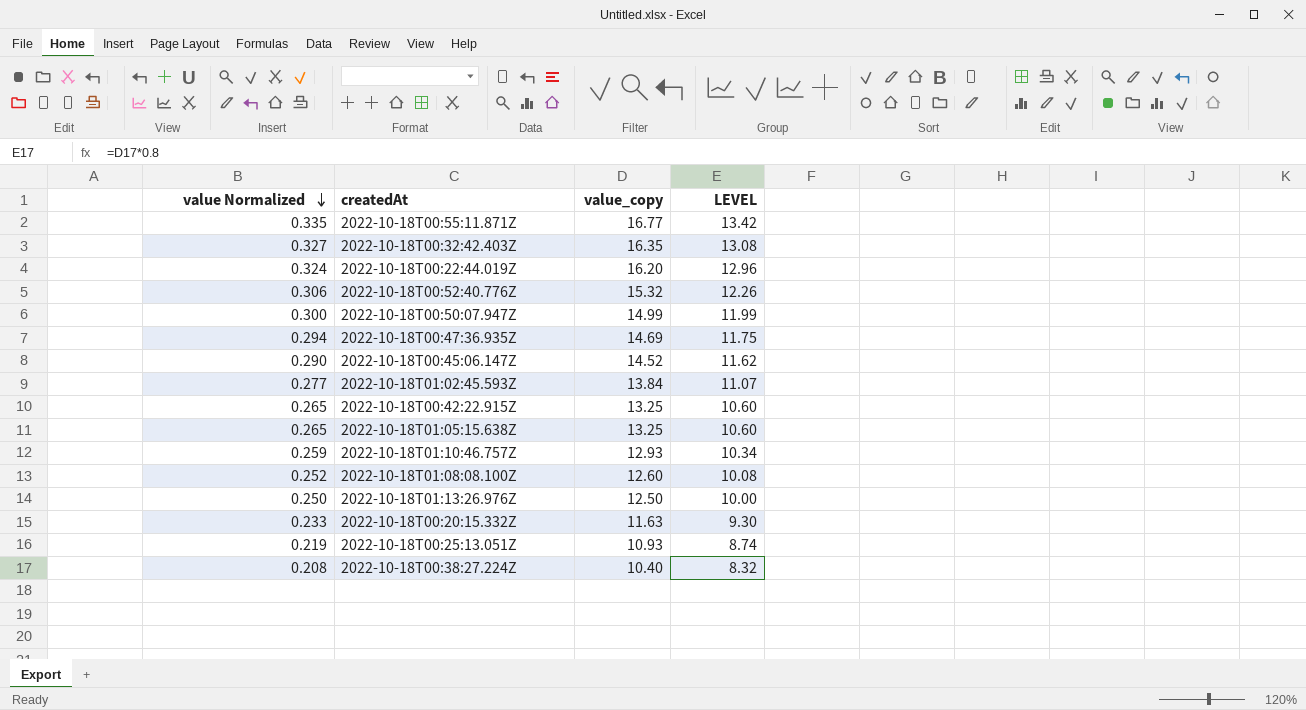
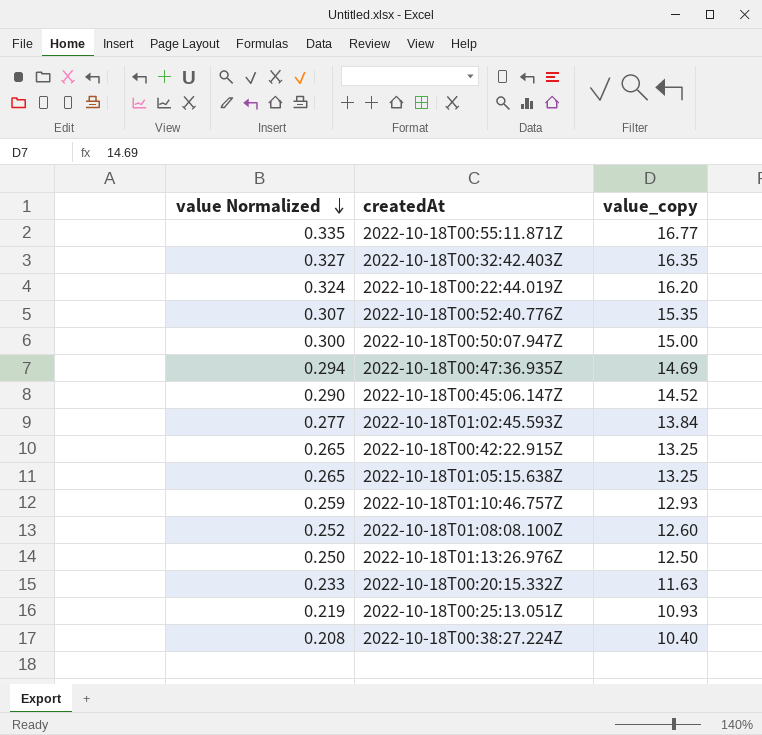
column LEVEL | formula: [value_copy] * 0.8 -> none
2022-10-18T00:52:40.776Z | value Normalized: 0.306 -> 0.307
2022-10-18T00:52:40.776Z | value_copy: 15.32 -> 15.35
2022-10-18T00:50:07.947Z | value_copy: 14.99 -> 15.00

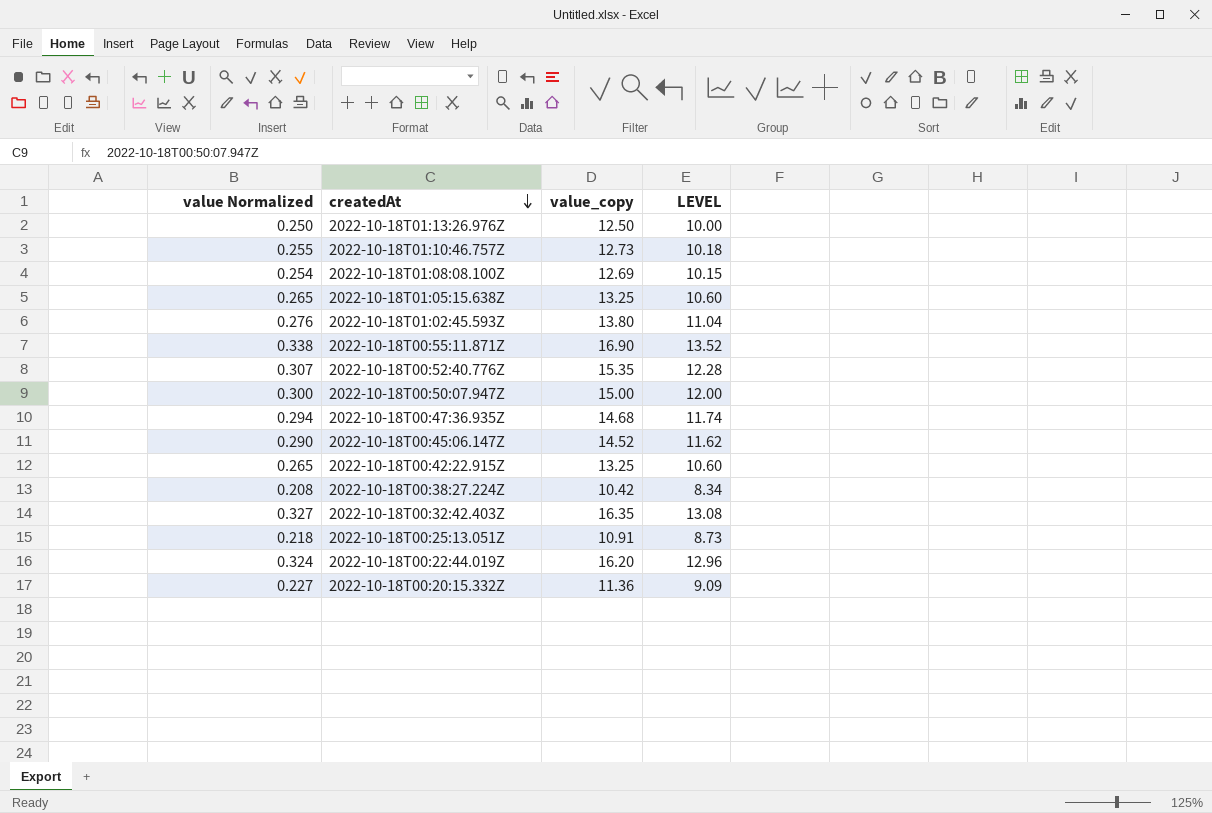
row order: value Normalized descending -> createdAt descending
column LEVEL | formula: none -> [value_copy] * 0.8
2022-10-18T01:10:46.757Z | value Normalized: 0.259 -> 0.255
2022-10-18T01:10:46.757Z | value_copy: 12.93 -> 12.73
2022-10-18T01:08:08.100Z | value Normalized: 0.252 -> 0.254
2022-10-18T01:08:08.100Z | value_copy: 12.60 -> 12.69
2022-10-18T01:02:45.593Z | value Normalized: 0.277 -> 0.276
2022-10-18T01:02:45.593Z | value_copy: 13.84 -> 13.80
2022-10-18T00:55:11.871Z | value Normalized: 0.335 -> 0.338
2022-10-18T00:55:11.871Z | value_copy: 16.77 -> 16.90
2022-10-18T00:47:36.935Z | value_copy: 14.69 -> 14.68
2022-10-18T00:38:27.224Z | value_copy: 10.40 -> 10.42
2022-10-18T00:25:13.051Z | value Normalized: 0.219 -> 0.218
2022-10-18T00:25:13.051Z | value_copy: 10.93 -> 10.91
2022-10-18T00:20:15.332Z | value Normalized: 0.233 -> 0.227
2022-10-18T00:20:15.332Z | value_copy: 11.63 -> 11.36

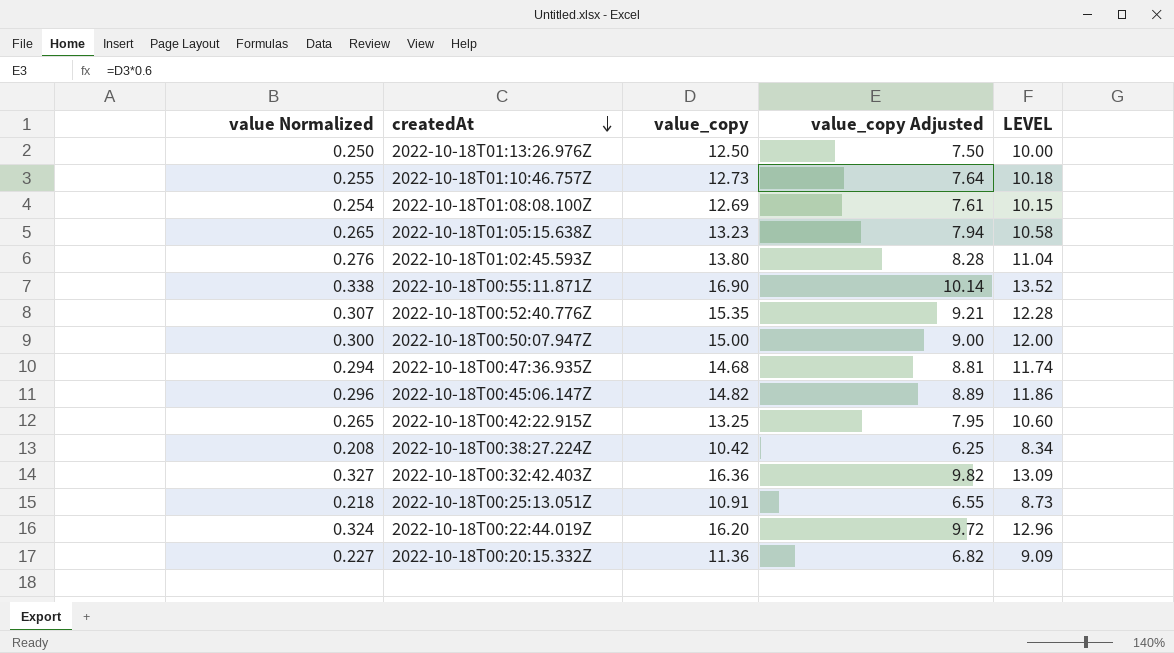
column value_copy Adjusted | formula: none -> [value_copy] * 0.6
2022-10-18T01:05:15.638Z | value_copy: 13.25 -> 13.23
2022-10-18T01:05:15.638Z | LEVEL: 10.60 -> 10.58
2022-10-18T00:45:06.147Z | value Normalized: 0.290 -> 0.296
2022-10-18T00:45:06.147Z | value_copy: 14.52 -> 14.82
2022-10-18T00:45:06.147Z | LEVEL: 11.62 -> 11.86
2022-10-18T00:32:42.403Z | value_copy: 16.35 -> 16.36
2022-10-18T00:32:42.403Z | LEVEL: 13.08 -> 13.09

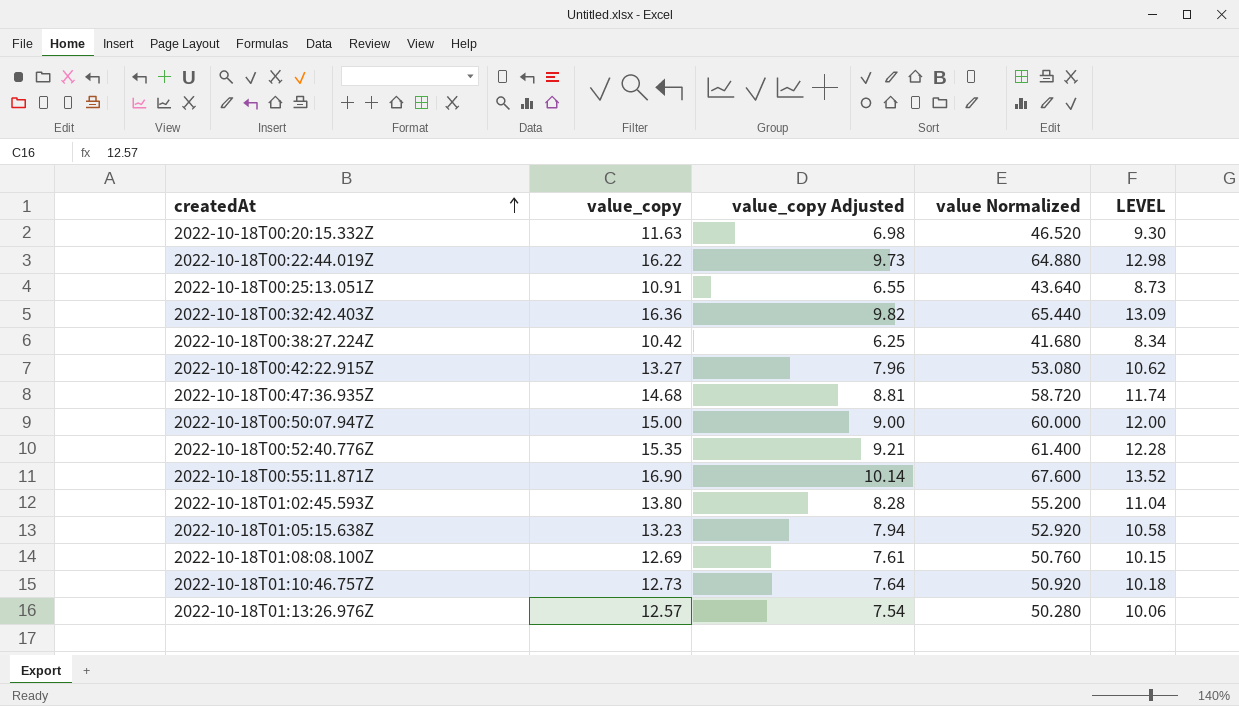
row order: createdAt descending -> createdAt ascending
column value Normalized | formula: [value_copy] * 0.02 -> [value_copy] * 4
column value Normalized | position: 1 -> 4
row 2022-10-18T00:45:06.147Z: 0.296 | 14.82 | 8.89 | 11.86 -> none
2022-10-18T00:20:15.332Z | value_copy: 11.36 -> 11.63
2022-10-18T00:20:15.332Z | value_copy Adjusted: 6.82 -> 6.98
2022-10-18T00:20:15.332Z | LEVEL: 9.09 -> 9.30
2022-10-18T00:22:44.019Z | value_copy: 16.20 -> 16.22
2022-10-18T00:22:44.019Z | value_copy Adjusted: 9.72 -> 9.73
2022-10-18T00:22:44.019Z | LEVEL: 12.96 -> 12.98
2022-10-18T00:42:22.915Z | value_copy: 13.25 -> 13.27
2022-10-18T00:42:22.915Z | value_copy Adjusted: 7.95 -> 7.96
2022-10-18T00:42:22.915Z | LEVEL: 10.60 -> 10.62
2022-10-18T01:13:26.976Z | value_copy: 12.50 -> 12.57
2022-10-18T01:13:26.976Z | value_copy Adjusted: 7.50 -> 7.54
2022-10-18T01:13:26.976Z | LEVEL: 10.00 -> 10.06

